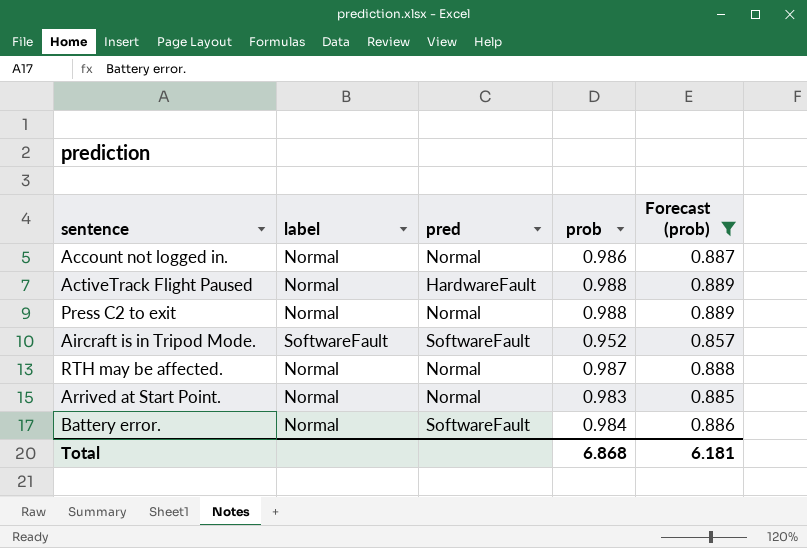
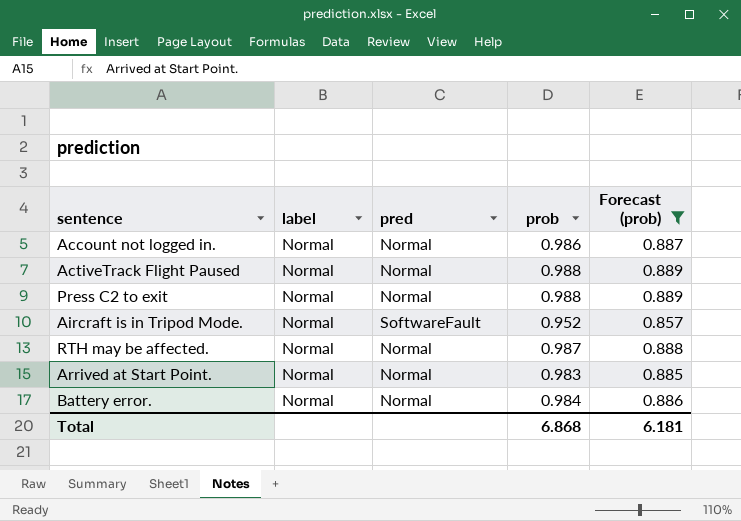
ActiveTrack Flight Paused | pred: HardwareFault -> Normal
Aircraft is in Tripod Mode. | label: SoftwareFault -> Normal
Battery error. | pred: SoftwareFault -> Normal

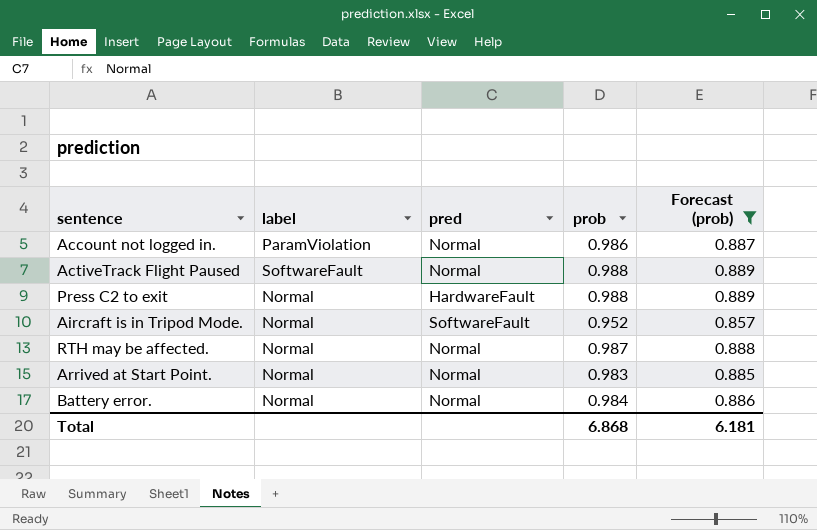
Account not logged in. | label: Normal -> ParamViolation
ActiveTrack Flight Paused | label: Normal -> SoftwareFault
Press C2 to exit | pred: Normal -> HardwareFault

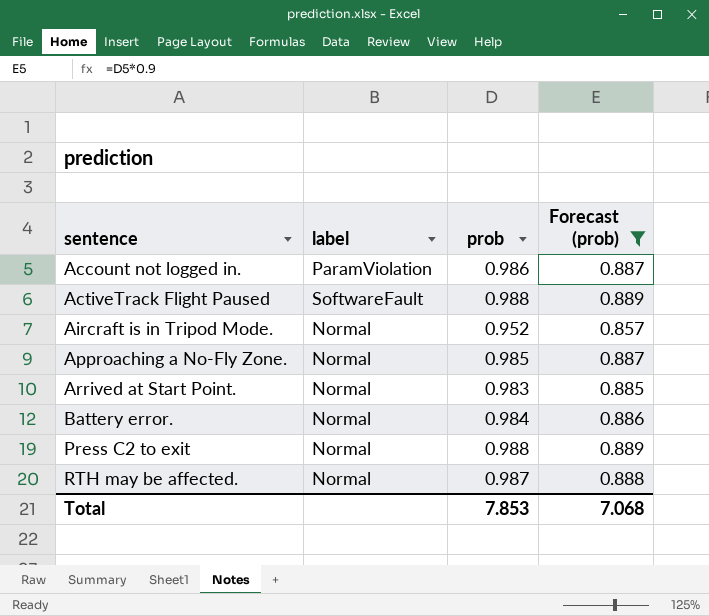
row order: none -> sentence ascending
column pred | position: 3 -> none
row Approaching a No-Fly Zone.: none -> Normal | 0.985 | 0.887
Total | prob: 6.868 -> 7.853
Total | Forecast (prob): 6.181 -> 7.068

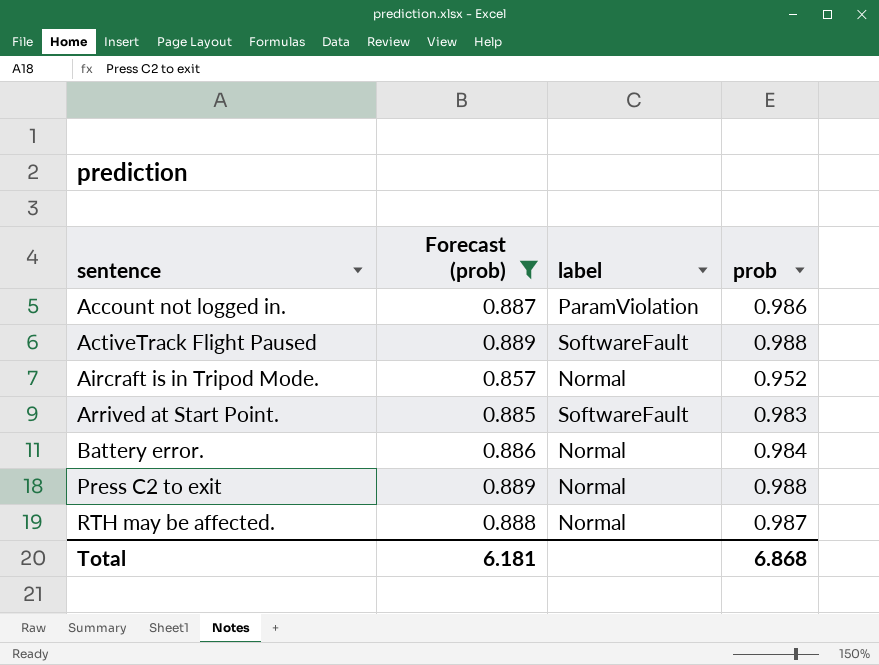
column Forecast (prob) | position: 4 -> 2
row Approaching a No-Fly Zone.: Normal | 0.985 | 0.887 -> none
Arrived at Start Point. | label: Normal -> SoftwareFault
Total | Forecast (prob): 7.068 -> 6.181
Total | prob: 7.853 -> 6.868

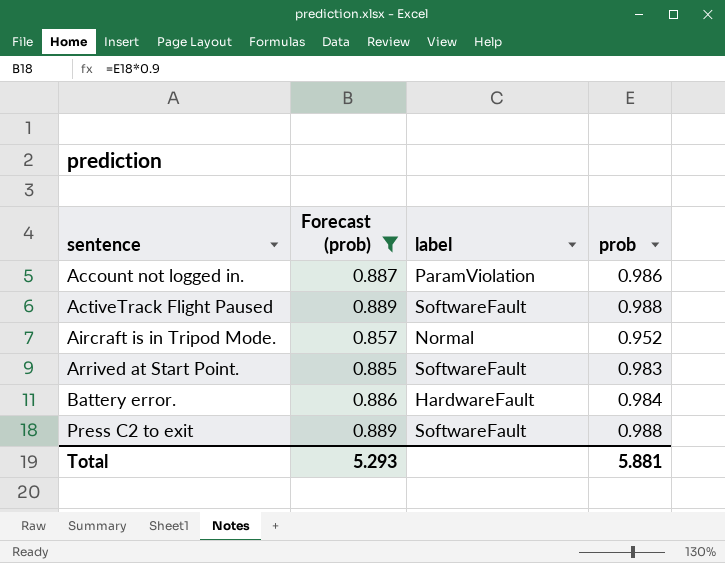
row RTH may be affected.: 0.888 | Normal | 0.987 -> none
Battery error. | label: Normal -> HardwareFault
Press C2 to exit | label: Normal -> SoftwareFault
Total | Forecast (prob): 6.181 -> 5.293
Total | prob: 6.868 -> 5.881

